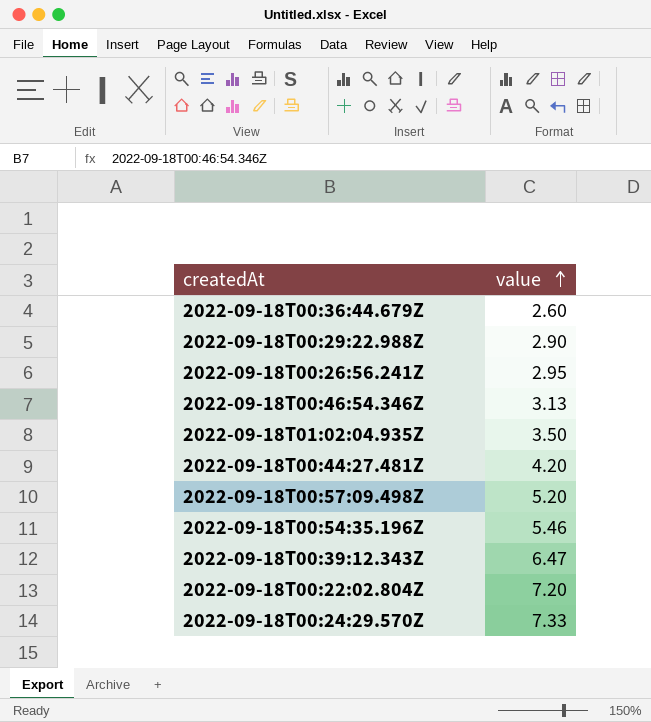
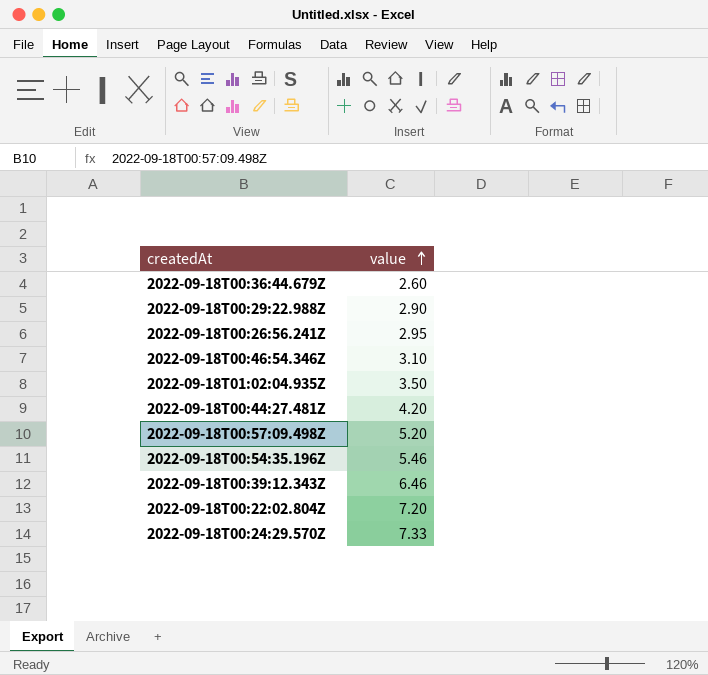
2022-09-18T00:46:54.346Z | value: 3.13 -> 3.10
2022-09-18T00:39:12.343Z | value: 6.47 -> 6.46

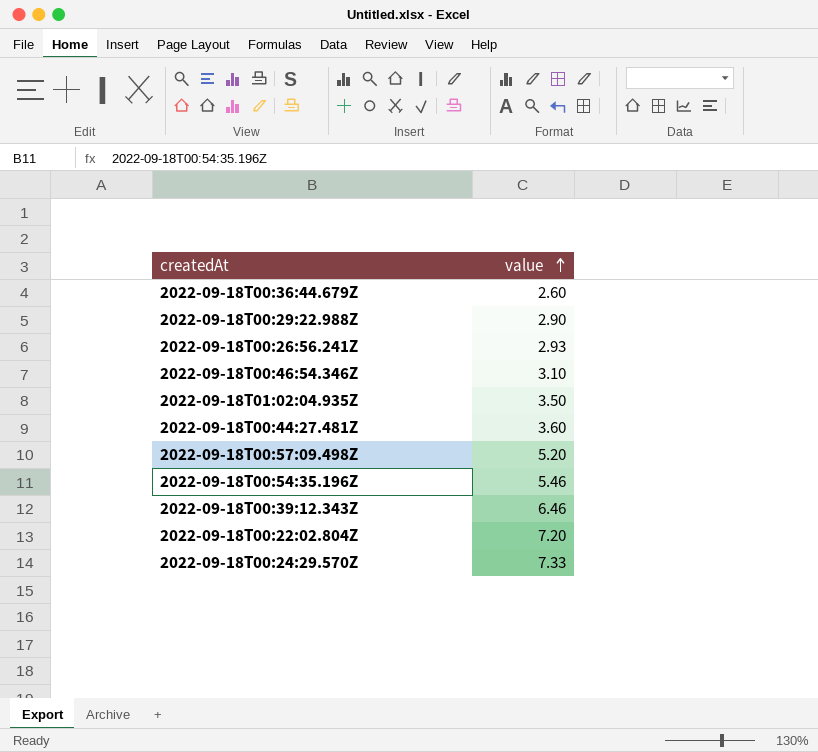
2022-09-18T00:26:56.241Z | value: 2.95 -> 2.93
2022-09-18T00:44:27.481Z | value: 4.20 -> 3.60

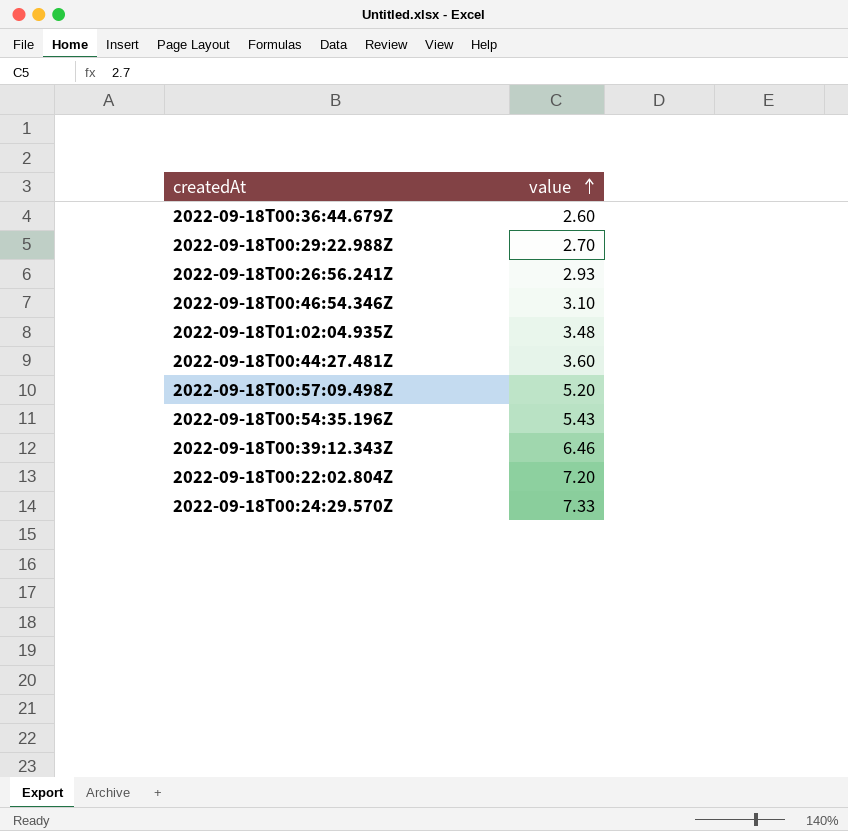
2022-09-18T00:29:22.988Z | value: 2.90 -> 2.70
2022-09-18T01:02:04.935Z | value: 3.50 -> 3.48
2022-09-18T00:54:35.196Z | value: 5.46 -> 5.43

